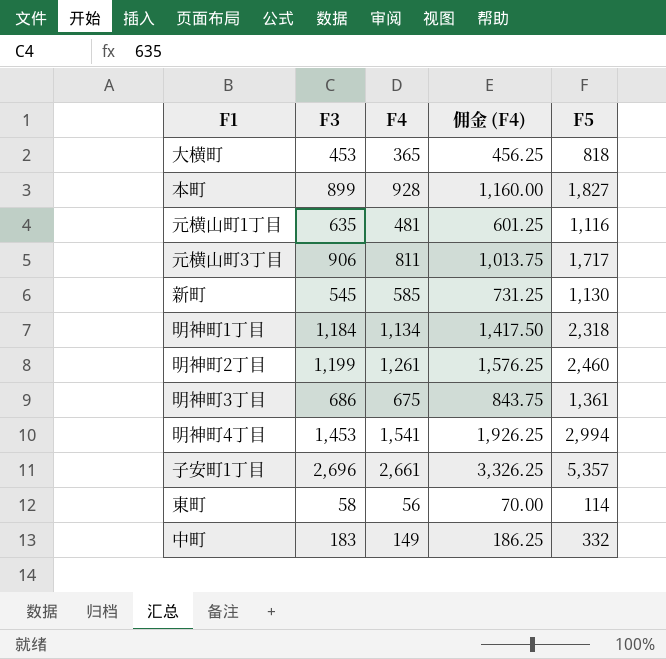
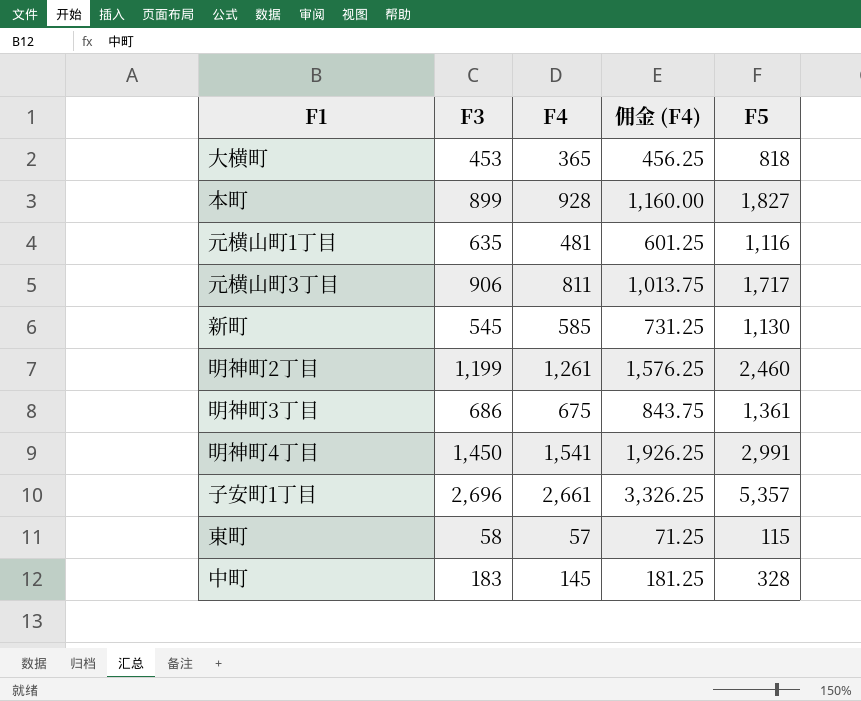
row 明神町1丁目: 1,184 | 1,134 | 1,417.50 | 2,318 -> none
明神町4丁目 | F3: 1,453 -> 1,450
明神町4丁目 | F5: 2,994 -> 2,991
東町 | F4: 56 -> 57
東町 | 佣金 (F4): 70.00 -> 71.25
東町 | F5: 114 -> 115
中町 | F4: 149 -> 145
中町 | 佣金 (F4): 186.25 -> 181.25
中町 | F5: 332 -> 328

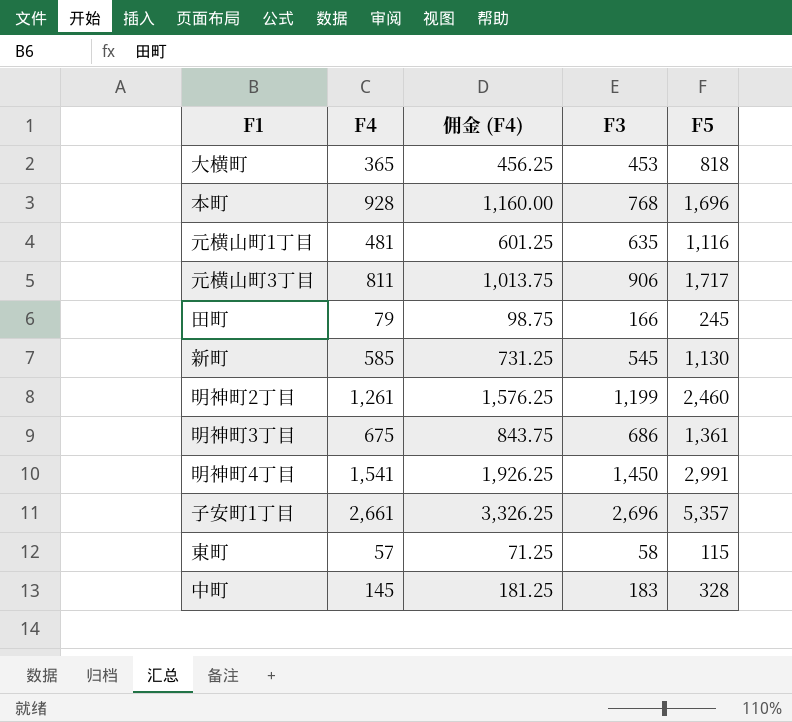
column F3 | position: 2 -> 4
本町 | F3: 899 -> 768
本町 | F5: 1,827 -> 1,696
row 田町: none -> 79 | 98.75 | 166 | 245

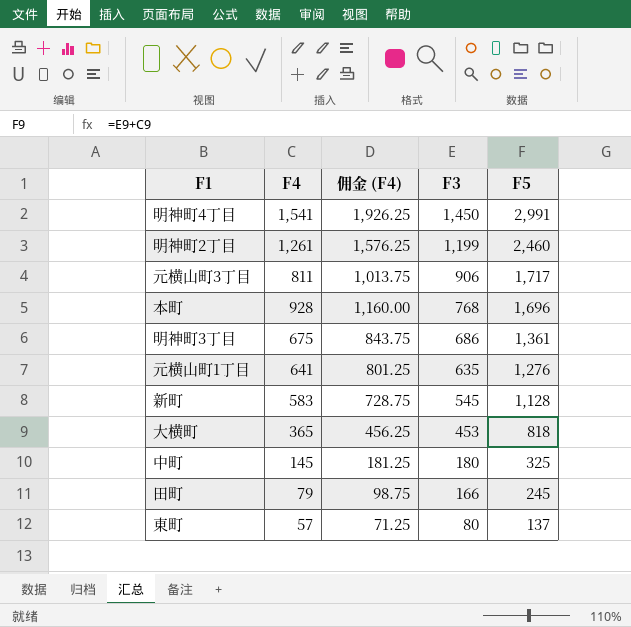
row order: none -> F3 descending
row 子安町1丁目: 2,661 | 3,326.25 | 2,696 | 5,357 -> none
元横山町1丁目 | F4: 481 -> 641
元横山町1丁目 | 佣金 (F4): 601.25 -> 801.25
元横山町1丁目 | F5: 1,116 -> 1,276
新町 | F4: 585 -> 583
新町 | 佣金 (F4): 731.25 -> 728.75
新町 | F5: 1,130 -> 1,128
中町 | F3: 183 -> 180
中町 | F5: 328 -> 325
東町 | F3: 58 -> 80
東町 | F5: 115 -> 137

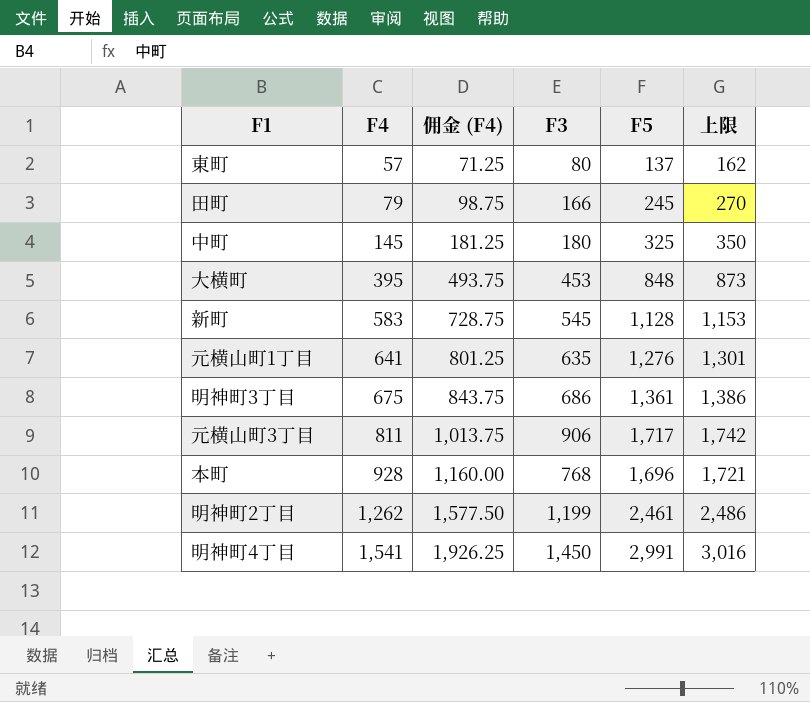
row order: F3 descending -> F4 ascending
column 上限 | formula: none -> [F5] + 25
大横町 | F4: 365 -> 395
大横町 | 佣金 (F4): 456.25 -> 493.75
大横町 | F5: 818 -> 848
明神町2丁目 | F4: 1,261 -> 1,262
明神町2丁目 | 佣金 (F4): 1,576.25 -> 1,577.50
明神町2丁目 | F5: 2,460 -> 2,461

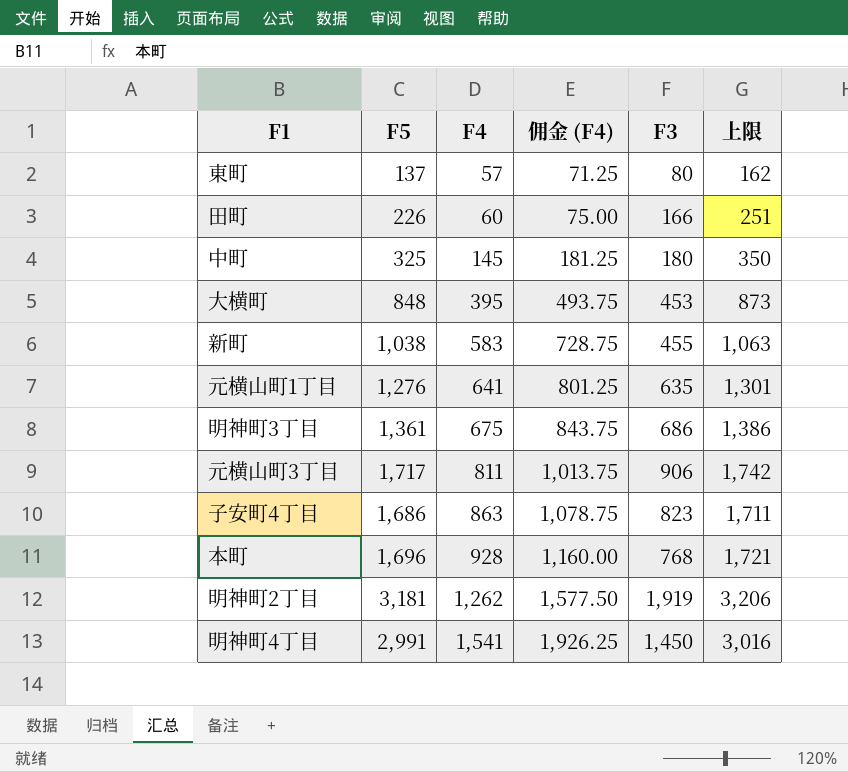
column F5 | position: 5 -> 2
田町 | F5: 245 -> 226
田町 | F4: 79 -> 60
田町 | 佣金 (F4): 98.75 -> 75.00
田町 | 上限: 270 -> 251
新町 | F5: 1,128 -> 1,038
新町 | F3: 545 -> 455
新町 | 上限: 1,153 -> 1,063
row 子安町4丁目: none -> 1,686 | 863 | 1,078.75 | 823 | 1,711
明神町2丁目 | F5: 2,461 -> 3,181
明神町2丁目 | F3: 1,199 -> 1,919
明神町2丁目 | 上限: 2,486 -> 3,206

